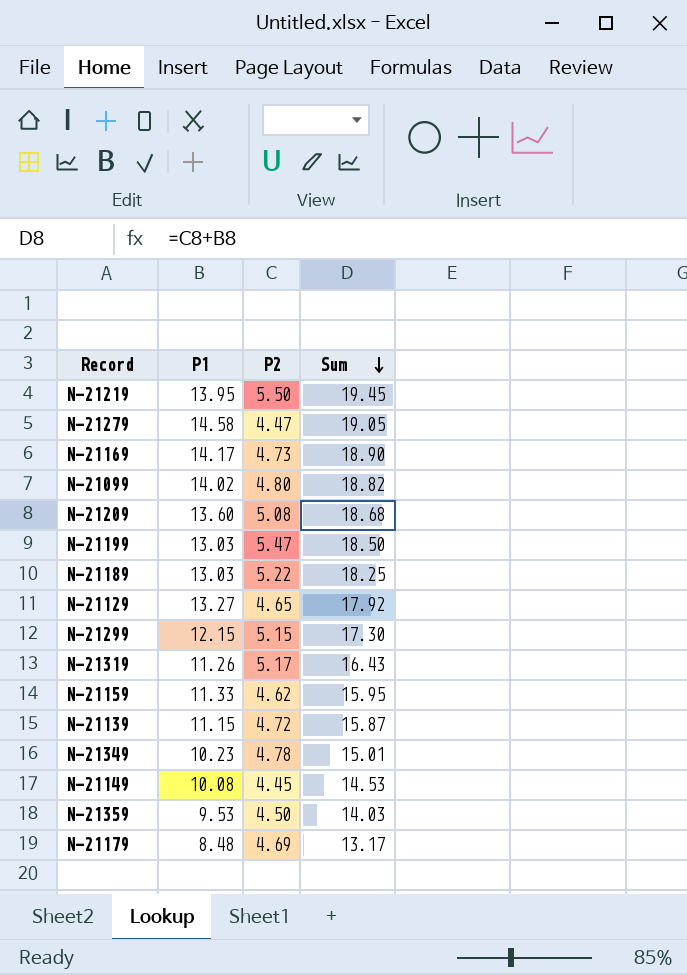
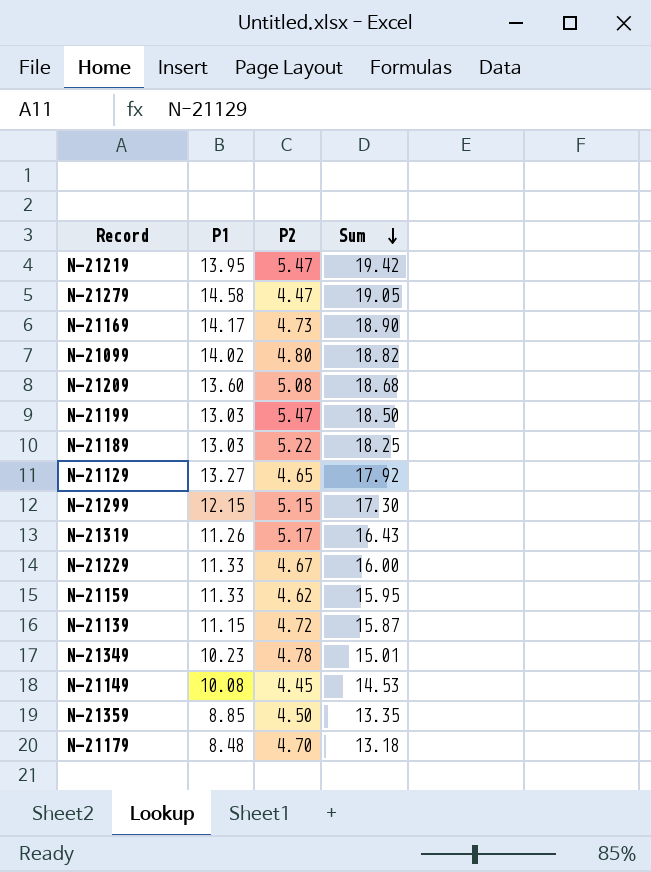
N-21219 | P2: 5.50 -> 5.47
N-21219 | Sum: 19.45 -> 19.42
row N-21229: none -> 11.33 | 4.67 | 16.00
N-21359 | P1: 9.53 -> 8.85
N-21359 | Sum: 14.03 -> 13.35
N-21179 | P2: 4.69 -> 4.70
N-21179 | Sum: 13.17 -> 13.18

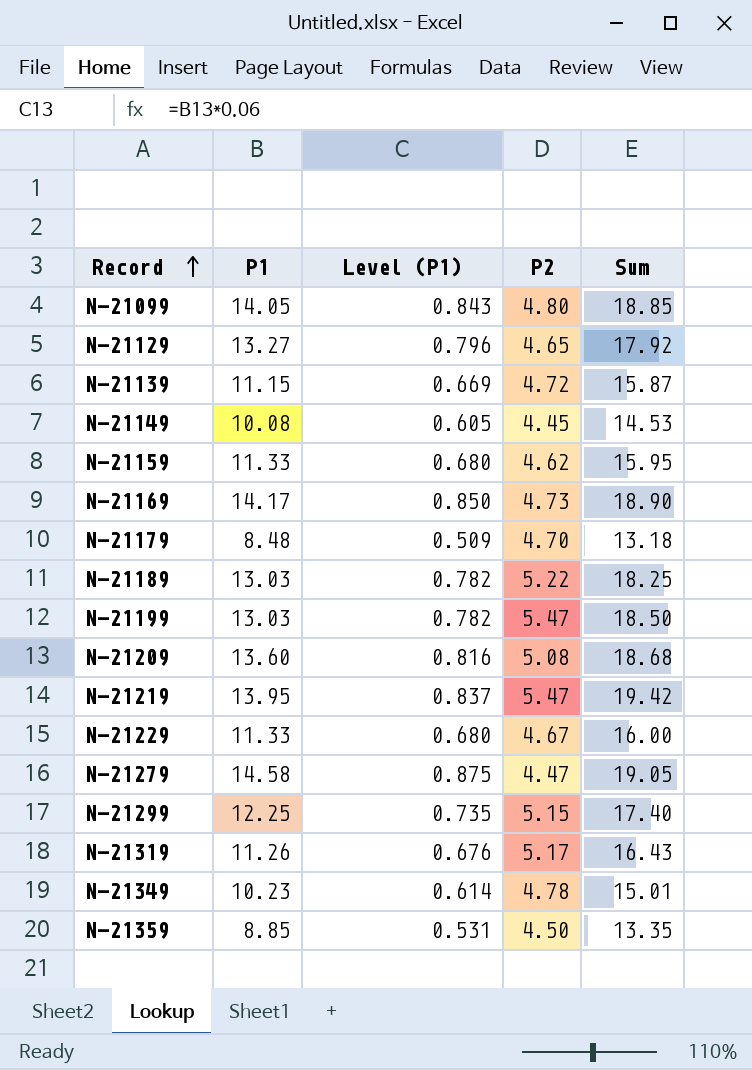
row order: Sum descending -> Record ascending
column Level (P1) | formula: none -> [P1] * 0.06
N-21099 | P1: 14.02 -> 14.05
N-21099 | Sum: 18.82 -> 18.85
N-21299 | P1: 12.15 -> 12.25
N-21299 | Sum: 17.30 -> 17.40

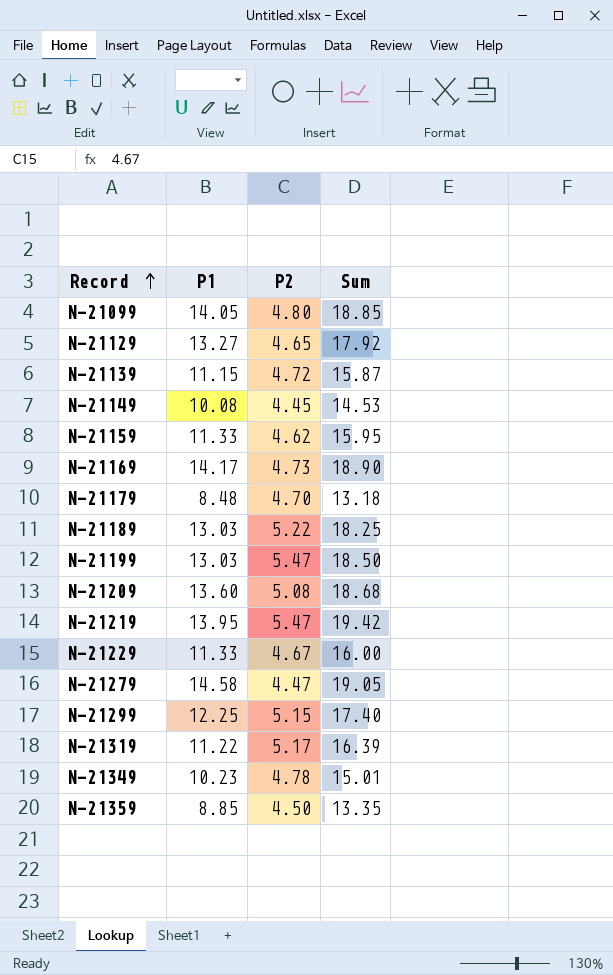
column Level (P1) | formula: [P1] * 0.06 -> none
N-21319 | P1: 11.26 -> 11.22
N-21319 | Sum: 16.43 -> 16.39

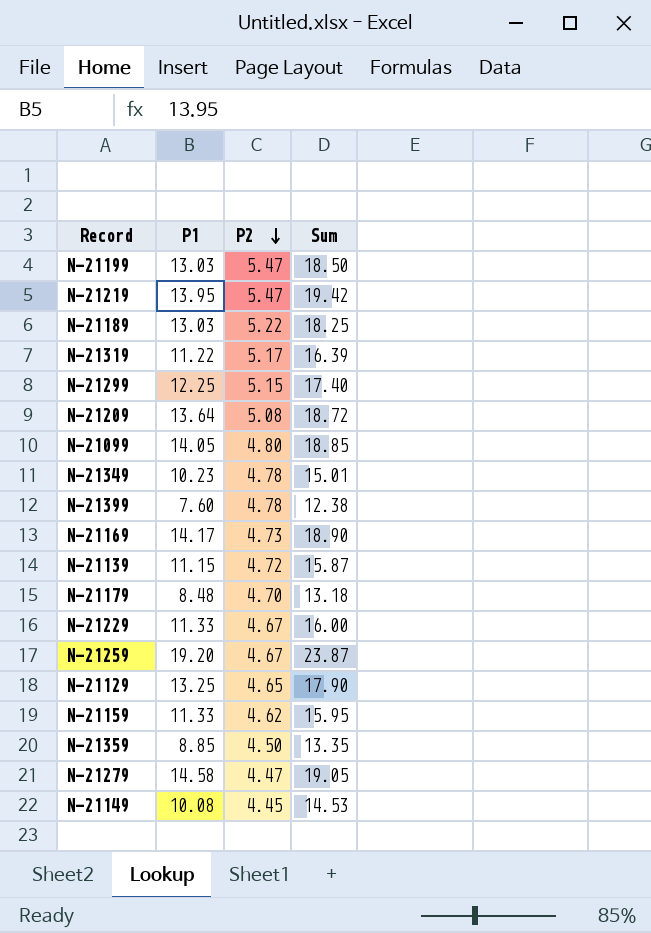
row order: Record ascending -> P2 descending
N-21209 | P1: 13.60 -> 13.64
N-21209 | Sum: 18.68 -> 18.72
row N-21399: none -> 7.60 | 4.78 | 12.38
row N-21259: none -> 19.20 | 4.67 | 23.87
N-21129 | P1: 13.27 -> 13.25
N-21129 | Sum: 17.92 -> 17.90

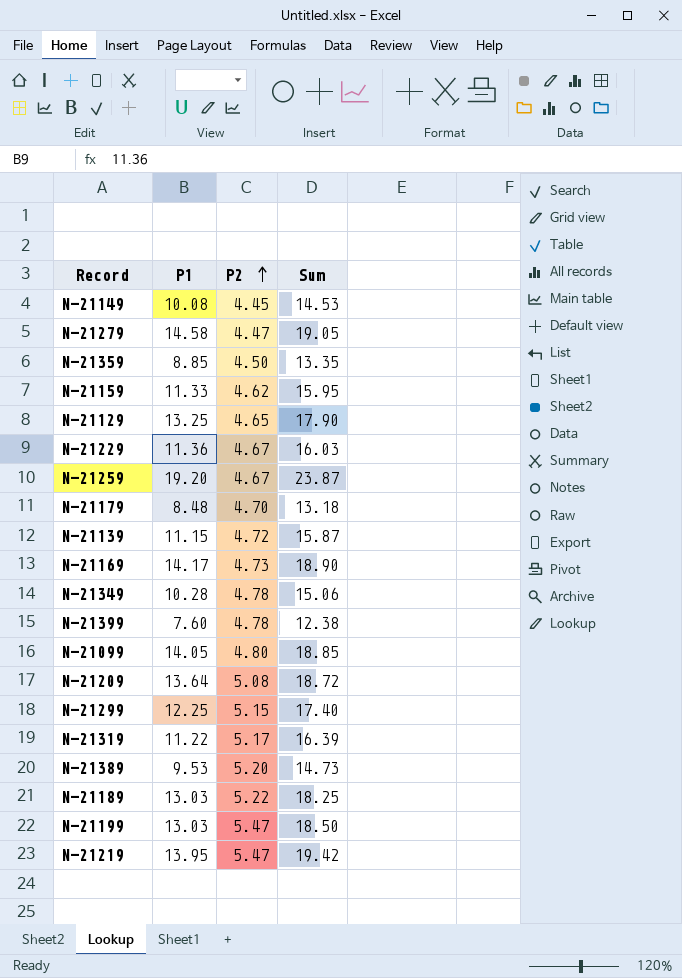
row order: P2 descending -> P2 ascending
N-21229 | P1: 11.33 -> 11.36
N-21229 | Sum: 16.00 -> 16.03
N-21349 | P1: 10.23 -> 10.28
N-21349 | Sum: 15.01 -> 15.06
row N-21389: none -> 9.53 | 5.20 | 14.73

